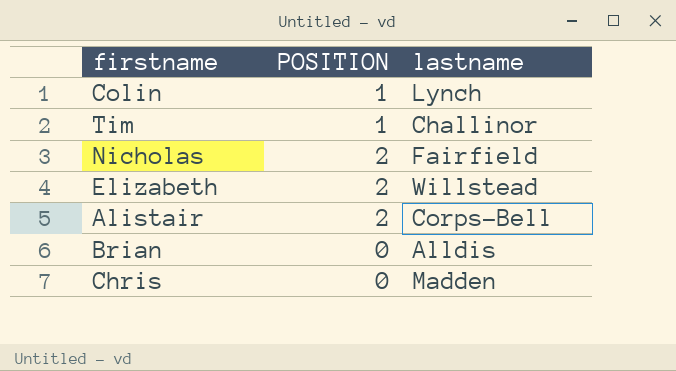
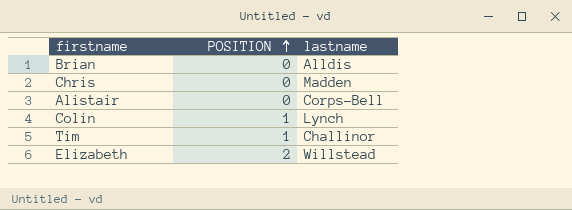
row order: none -> POSITION ascending
row Nicholas: 2 | Fairfield -> none
Alistair | POSITION: 2 -> 0

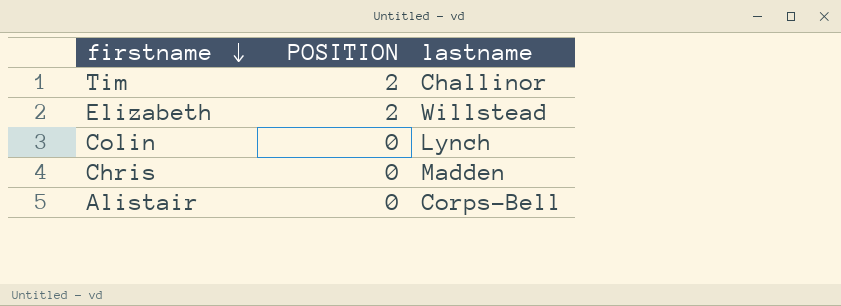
row order: POSITION ascending -> firstname descending
row Brian: 0 | Alldis -> none
Tim | POSITION: 1 -> 2
Colin | POSITION: 1 -> 0

